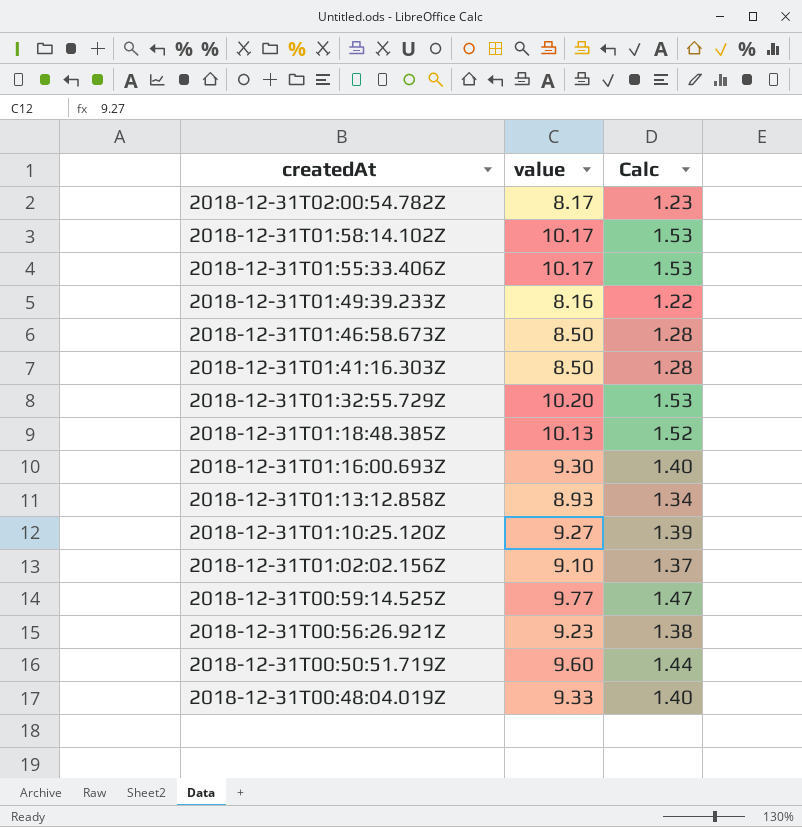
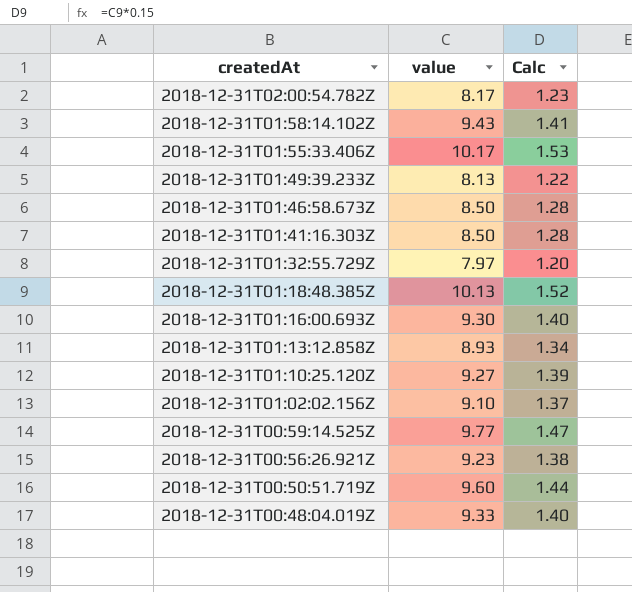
2018-12-31T01:58:14.102Z | value: 10.17 -> 9.43
2018-12-31T01:58:14.102Z | Calc: 1.53 -> 1.41
2018-12-31T01:49:39.233Z | value: 8.16 -> 8.13
2018-12-31T01:32:55.729Z | value: 10.20 -> 7.97
2018-12-31T01:32:55.729Z | Calc: 1.53 -> 1.20

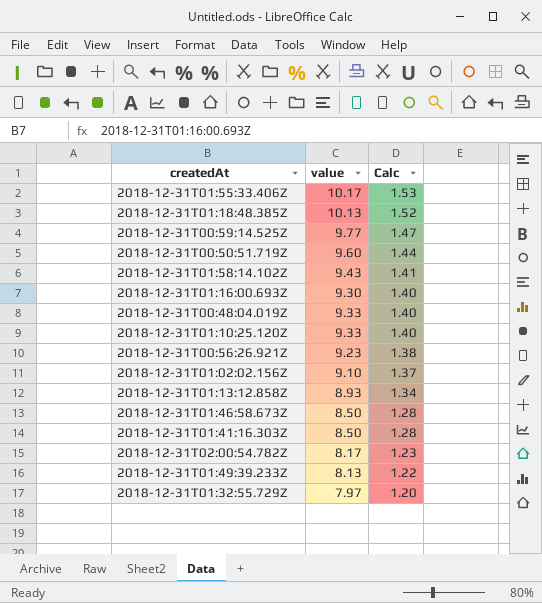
row order: createdAt descending -> Calc descending
2018-12-31T01:10:25.120Z | value: 9.27 -> 9.33
2018-12-31T01:10:25.120Z | Calc: 1.39 -> 1.40

